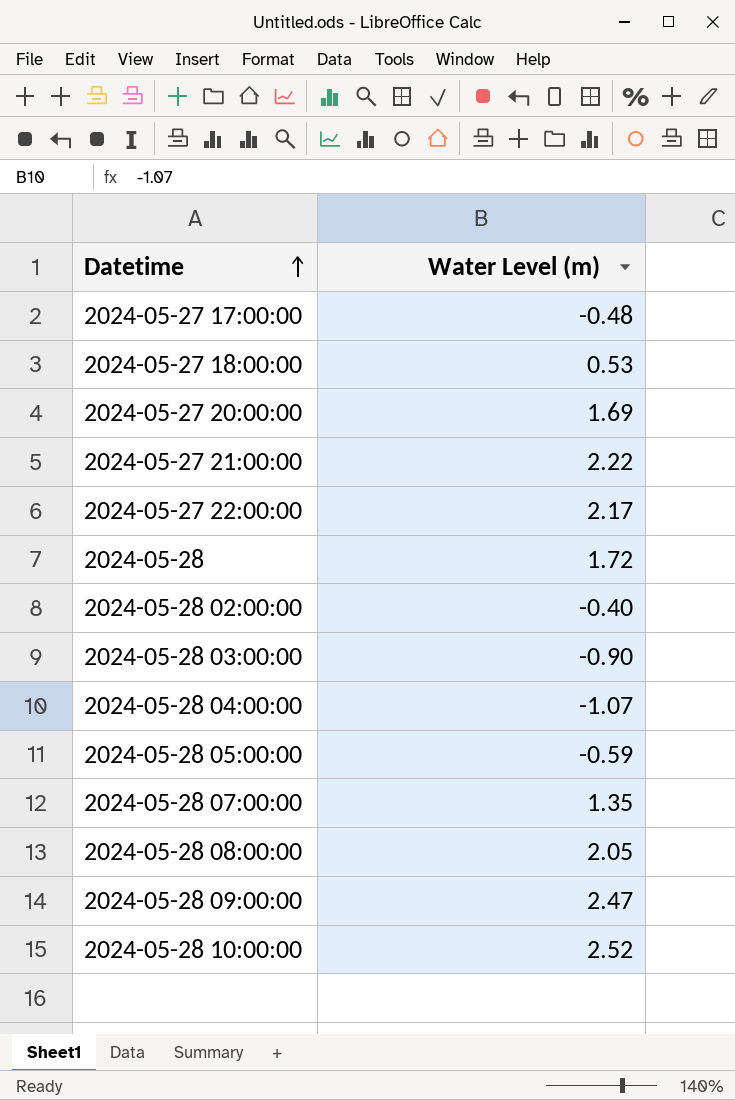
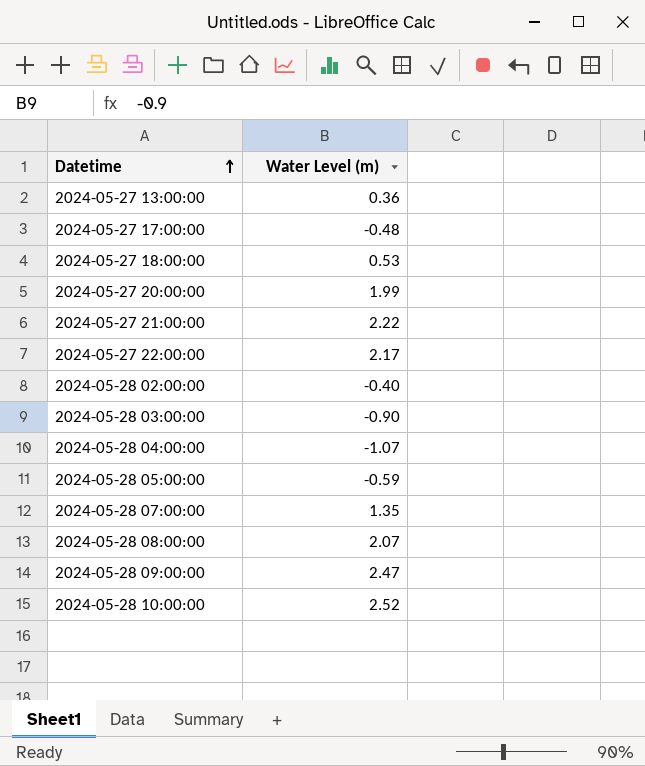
row 2024-05-28: 1.72 -> none
row 2024-05-27 13:00:00: none -> 0.36
2024-05-27 20:00:00 | Water Level (m): 1.69 -> 1.99
2024-05-28 08:00:00 | Water Level (m): 2.05 -> 2.07

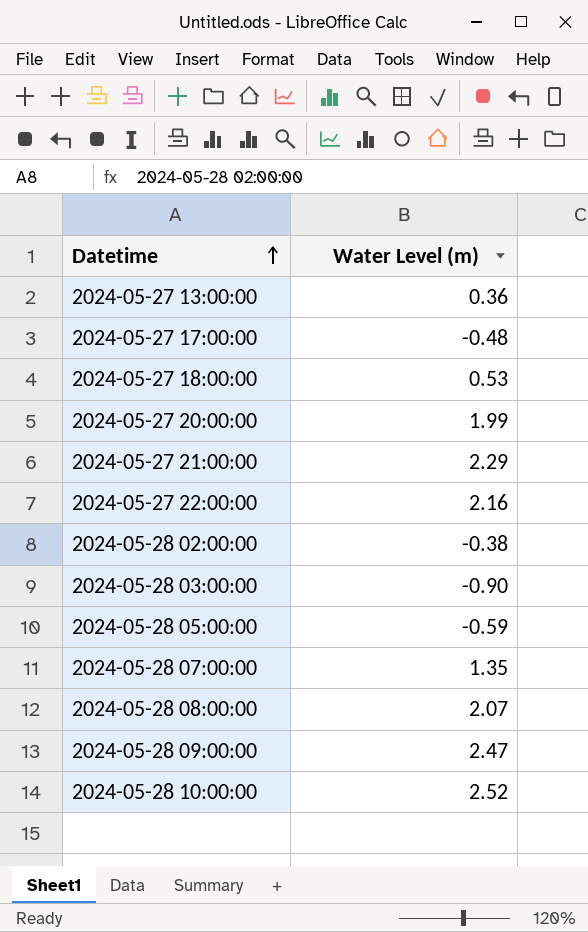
row 2024-05-28 04:00:00: -1.07 -> none
2024-05-27 21:00:00 | Water Level (m): 2.22 -> 2.29
2024-05-27 22:00:00 | Water Level (m): 2.17 -> 2.16
2024-05-28 02:00:00 | Water Level (m): -0.40 -> -0.38

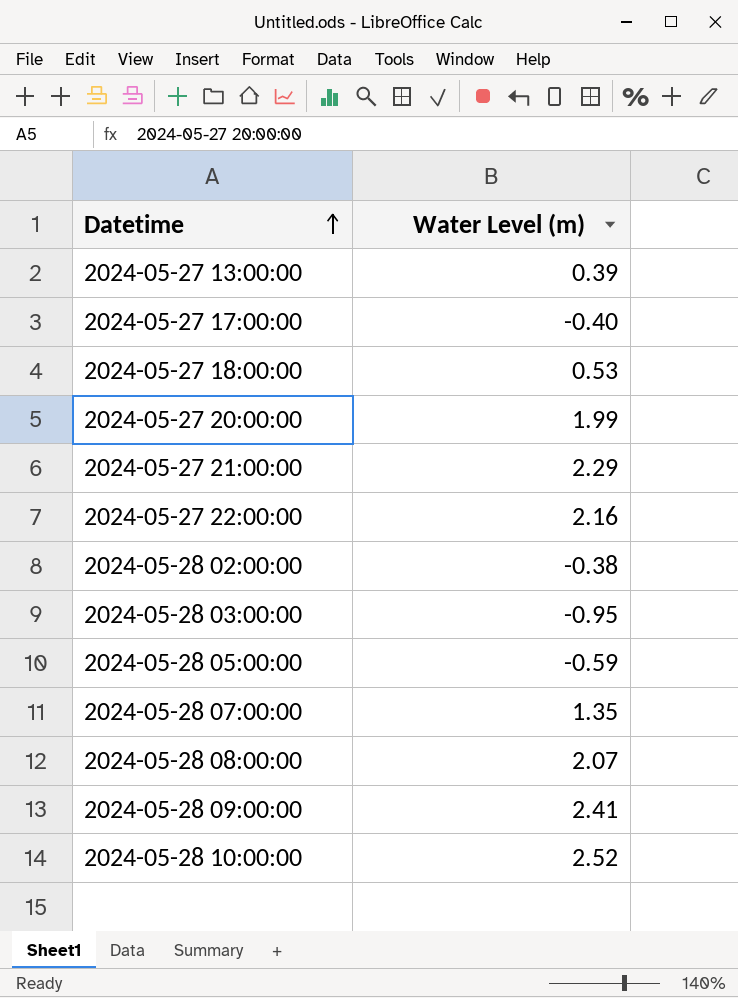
2024-05-27 13:00:00 | Water Level (m): 0.36 -> 0.39
2024-05-27 17:00:00 | Water Level (m): -0.48 -> -0.40
2024-05-28 03:00:00 | Water Level (m): -0.90 -> -0.95
2024-05-28 09:00:00 | Water Level (m): 2.47 -> 2.41

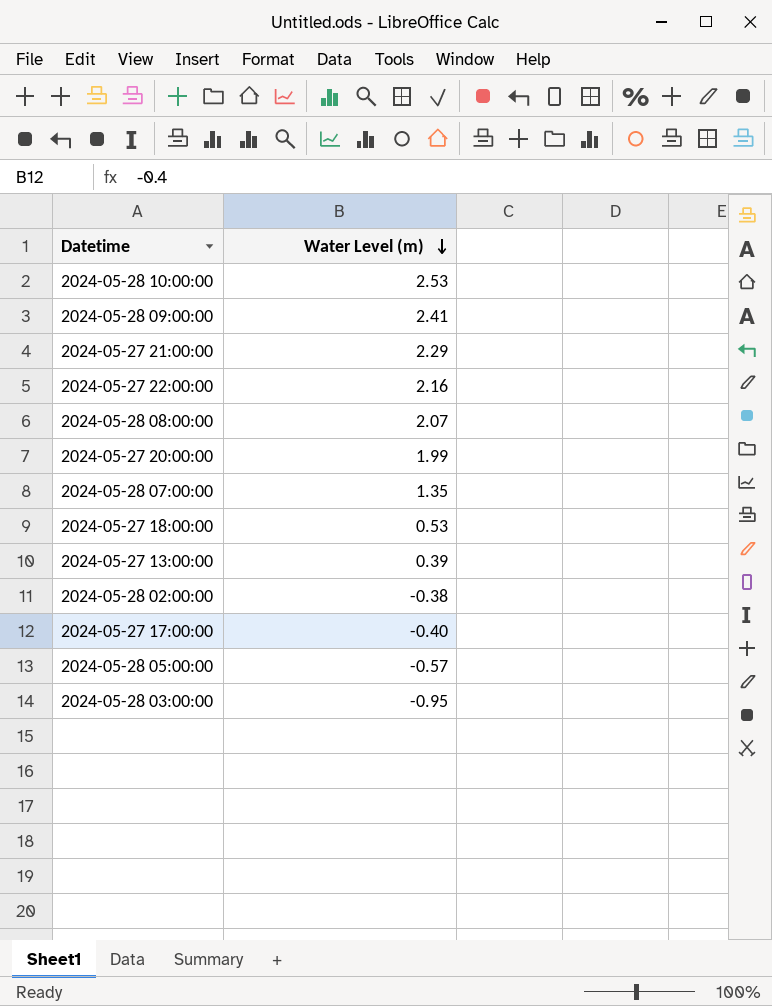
row order: Datetime ascending -> Water Level (m) descending
2024-05-28 10:00:00 | Water Level (m): 2.52 -> 2.53
2024-05-28 05:00:00 | Water Level (m): -0.59 -> -0.57

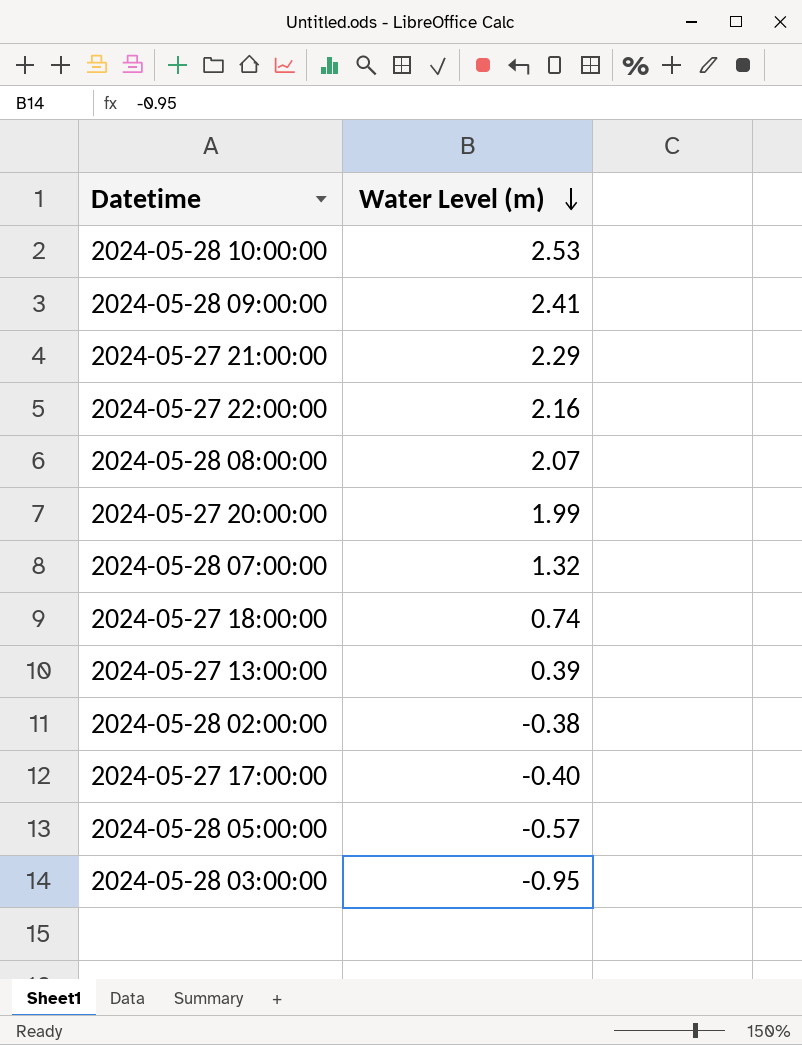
2024-05-28 07:00:00 | Water Level (m): 1.35 -> 1.32
2024-05-27 18:00:00 | Water Level (m): 0.53 -> 0.74

